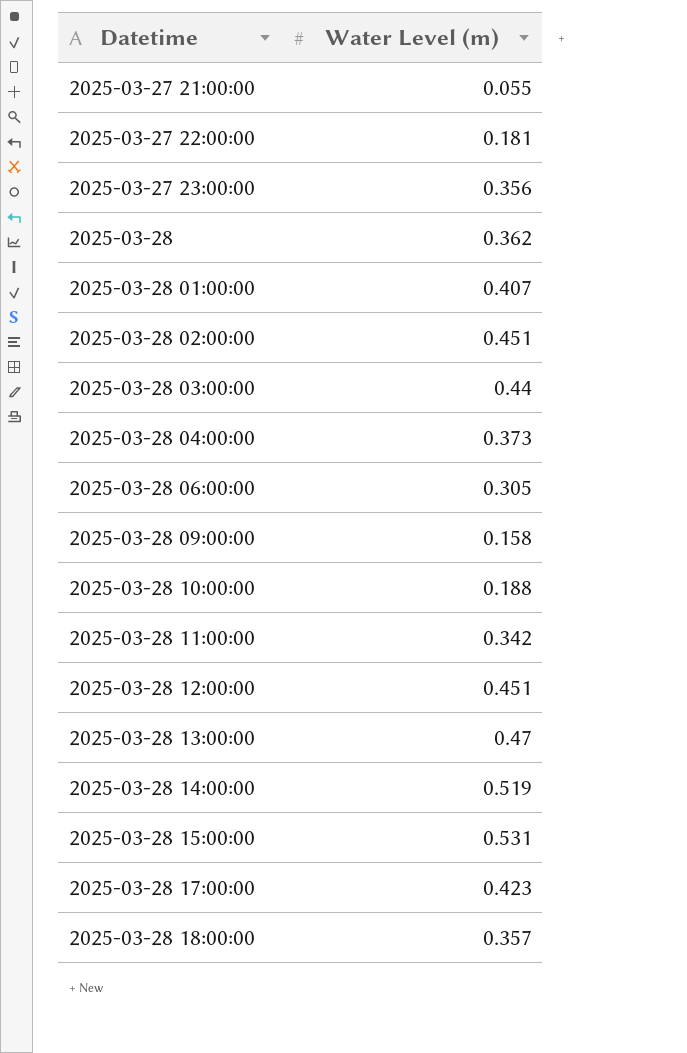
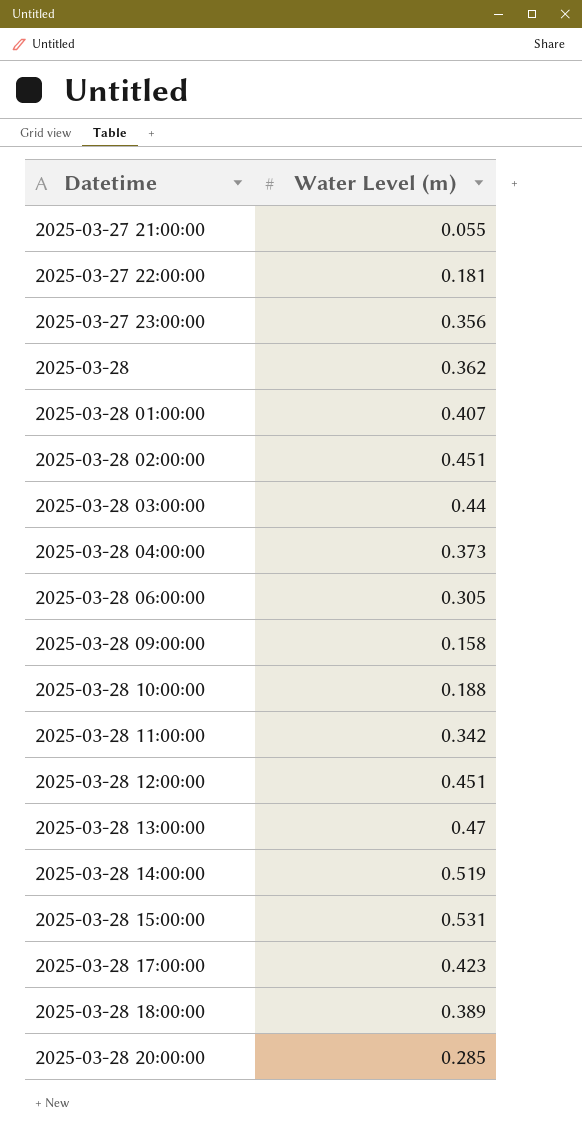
2025-03-28 18:00:00 | Water Level (m): 0.357 -> 0.389
row 2025-03-28 20:00:00: none -> 0.285

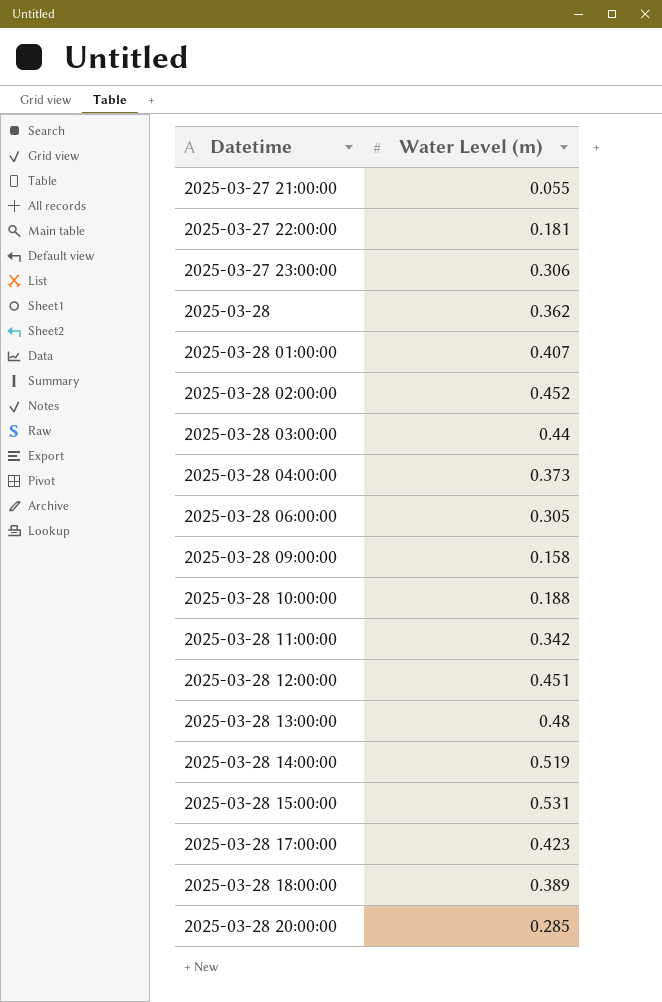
2025-03-27 23:00:00 | Water Level (m): 0.356 -> 0.306
2025-03-28 02:00:00 | Water Level (m): 0.451 -> 0.452
2025-03-28 13:00:00 | Water Level (m): 0.47 -> 0.48

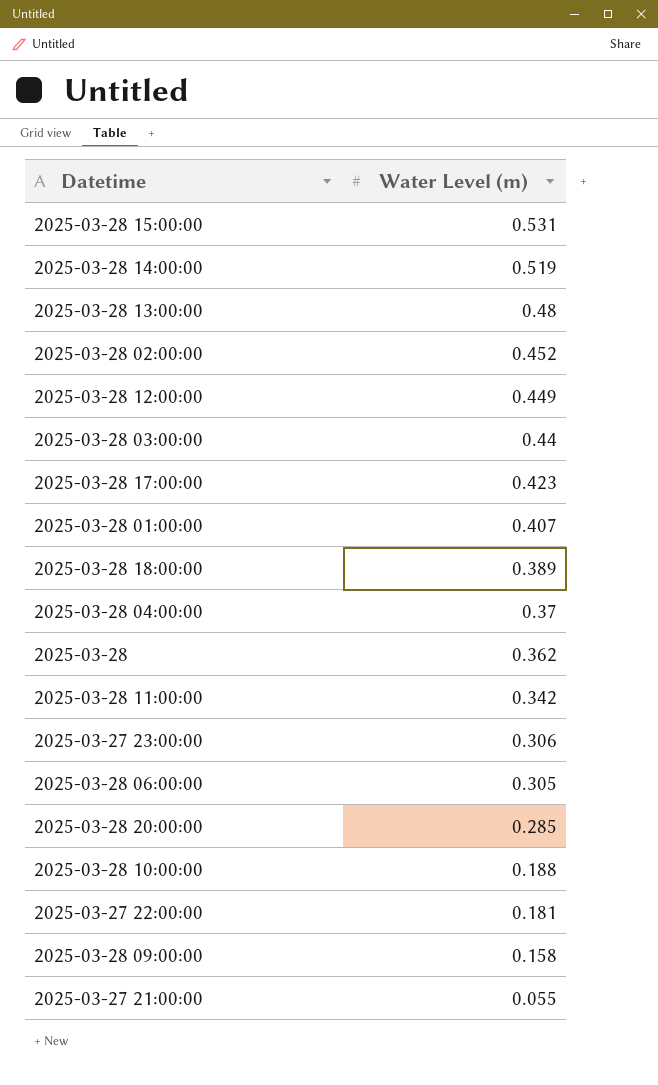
row order: Datetime ascending -> Water Level (m) descending
2025-03-28 12:00:00 | Water Level (m): 0.451 -> 0.449
2025-03-28 04:00:00 | Water Level (m): 0.373 -> 0.37

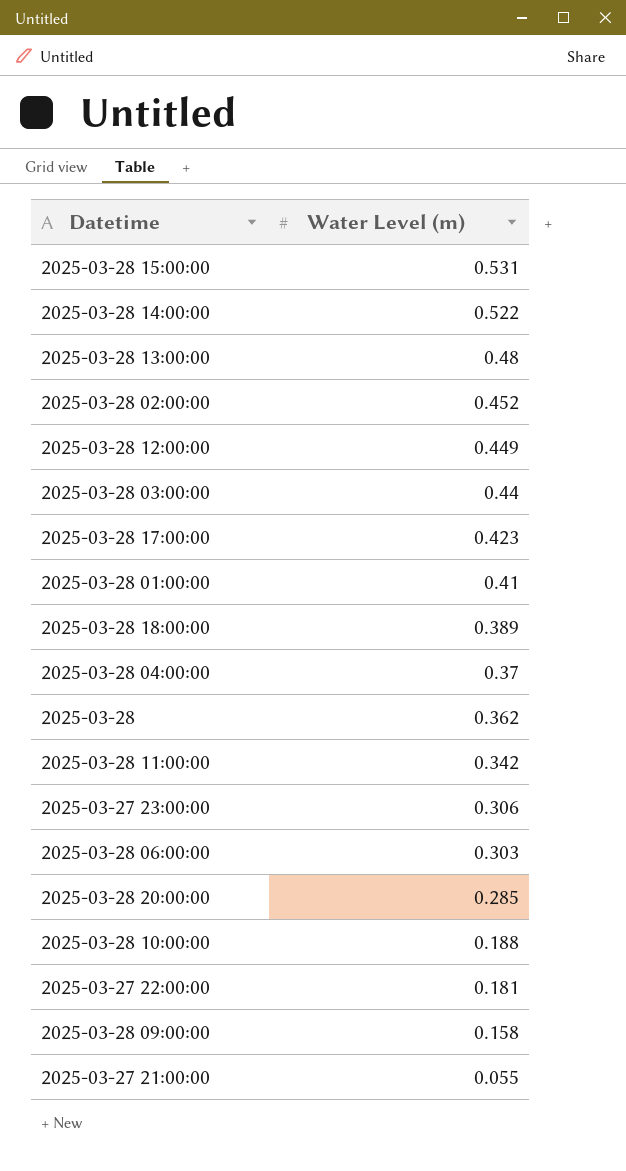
2025-03-28 14:00:00 | Water Level (m): 0.519 -> 0.522
2025-03-28 01:00:00 | Water Level (m): 0.407 -> 0.41
2025-03-28 06:00:00 | Water Level (m): 0.305 -> 0.303

